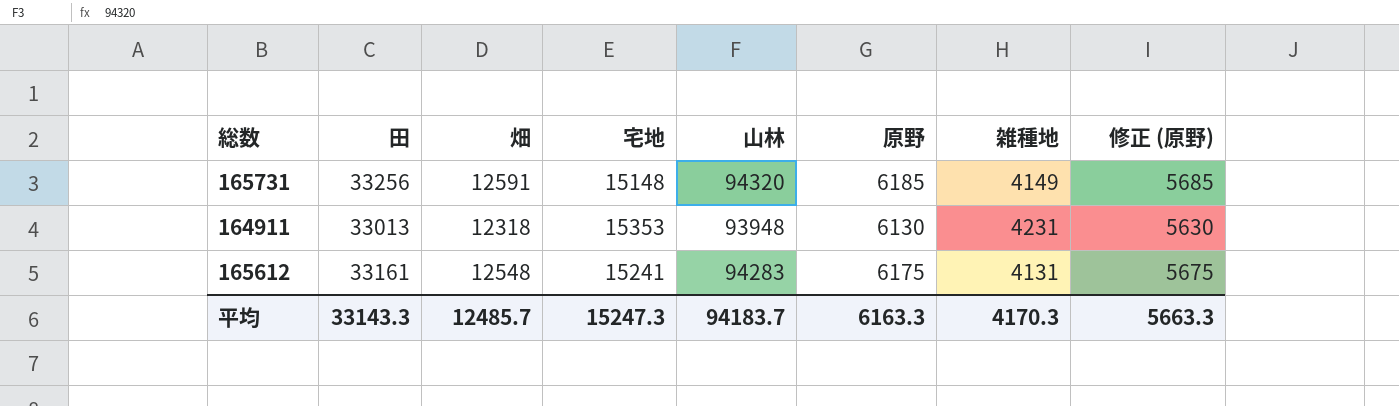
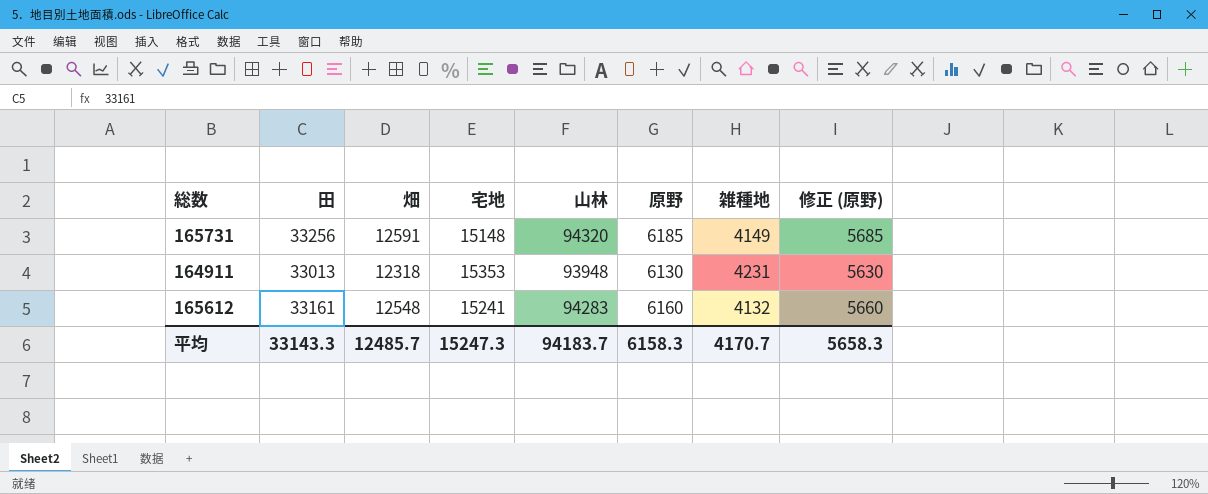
165612 | 原野: 6175 -> 6160
165612 | 雑種地: 4131 -> 4132
165612 | 修正 (原野): 5675 -> 5660
平均 | 原野: 6163.3 -> 6158.3
平均 | 雑種地: 4170.3 -> 4170.7
平均 | 修正 (原野): 5663.3 -> 5658.3

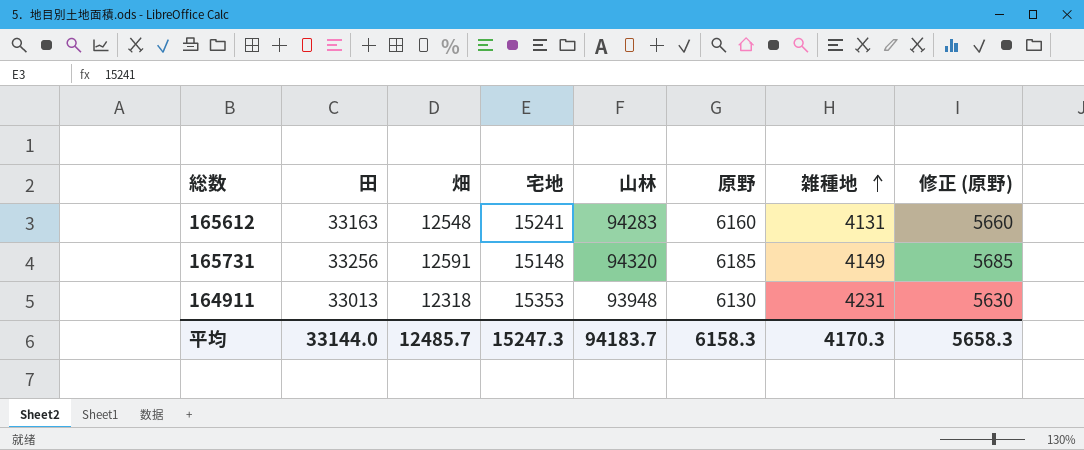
row order: none -> 雑種地 ascending
165612 | 田: 33161 -> 33163
165612 | 雑種地: 4132 -> 4131
平均 | 田: 33143.3 -> 33144.0
平均 | 雑種地: 4170.7 -> 4170.3

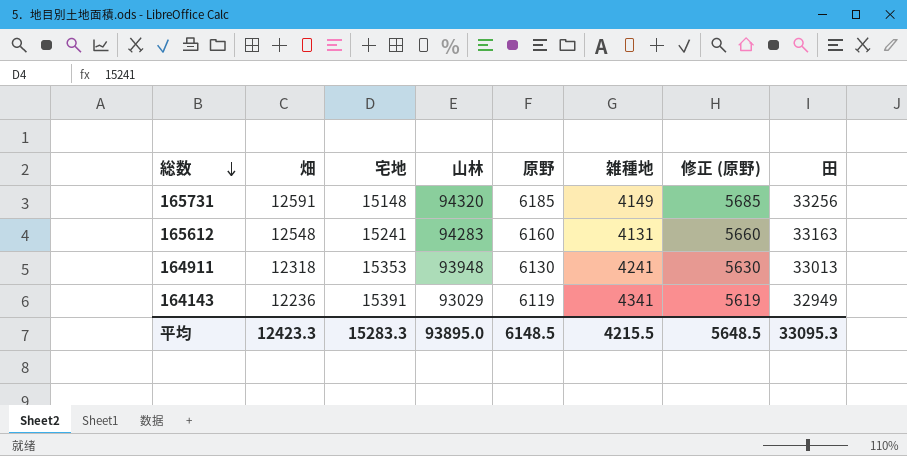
row order: 雑種地 ascending -> 総数 descending
column 田 | position: 2 -> 8
164911 | 雑種地: 4231 -> 4241
row 164143: none -> 12236 | 15391 | 93029 | 6119 | 4341 | 5619 | 32949
平均 | 畑: 12485.7 -> 12423.3
平均 | 宅地: 15247.3 -> 15283.3
平均 | 山林: 94183.7 -> 93895.0
平均 | 原野: 6158.3 -> 6148.5
平均 | 雑種地: 4170.3 -> 4215.5
平均 | 修正 (原野): 5658.3 -> 5648.5
平均 | 田: 33144.0 -> 33095.3

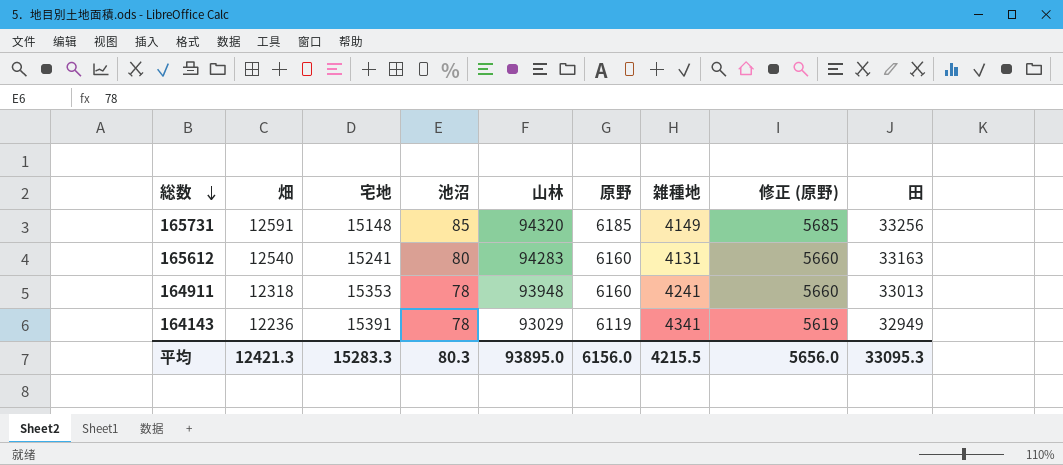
column 池沼 | position: none -> 4
165612 | 畑: 12548 -> 12540
164911 | 原野: 6130 -> 6160
164911 | 修正 (原野): 5630 -> 5660
平均 | 畑: 12423.3 -> 12421.3
平均 | 原野: 6148.5 -> 6156.0
平均 | 修正 (原野): 5648.5 -> 5656.0

